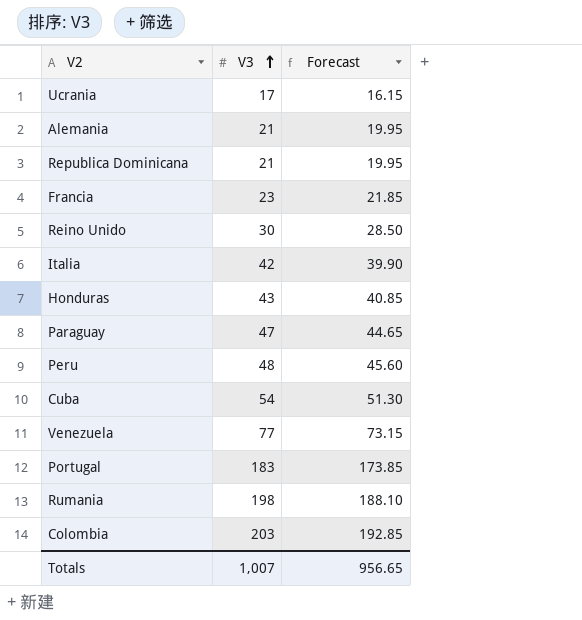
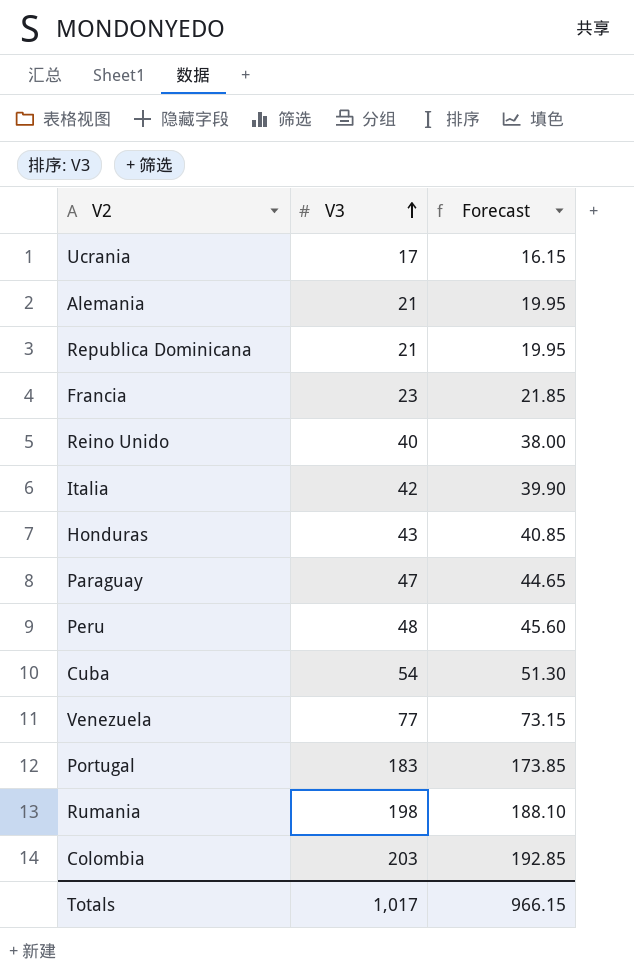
Reino Unido | V3: 30 -> 40
Reino Unido | Forecast: 28.50 -> 38.00
Totals | V3: 1,007 -> 1,017
Totals | Forecast: 956.65 -> 966.15

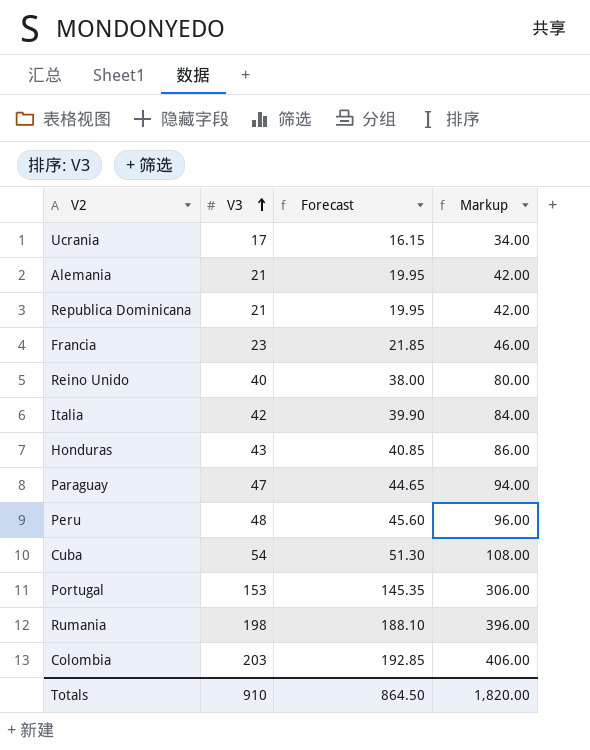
column Markup | formula: none -> [V3] * 2
row Venezuela: 77 | 73.15 -> none
Portugal | V3: 183 -> 153
Portugal | Forecast: 173.85 -> 145.35
Totals | V3: 1,017 -> 910
Totals | Forecast: 966.15 -> 864.50

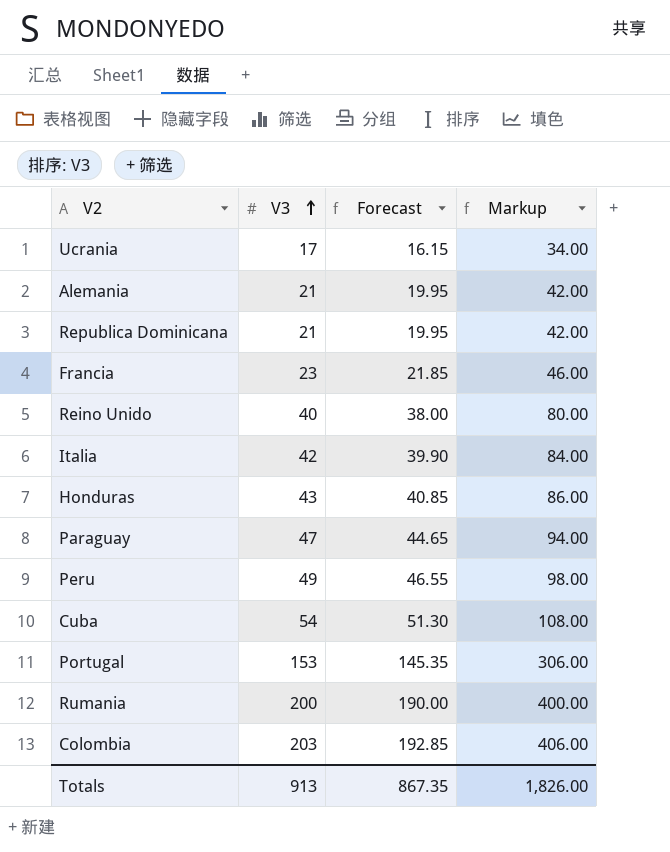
Peru | V3: 48 -> 49
Peru | Forecast: 45.60 -> 46.55
Peru | Markup: 96.00 -> 98.00
Rumania | V3: 198 -> 200
Rumania | Forecast: 188.10 -> 190.00
Rumania | Markup: 396.00 -> 400.00
Totals | V3: 910 -> 913
Totals | Forecast: 864.50 -> 867.35
Totals | Markup: 1,820.00 -> 1,826.00

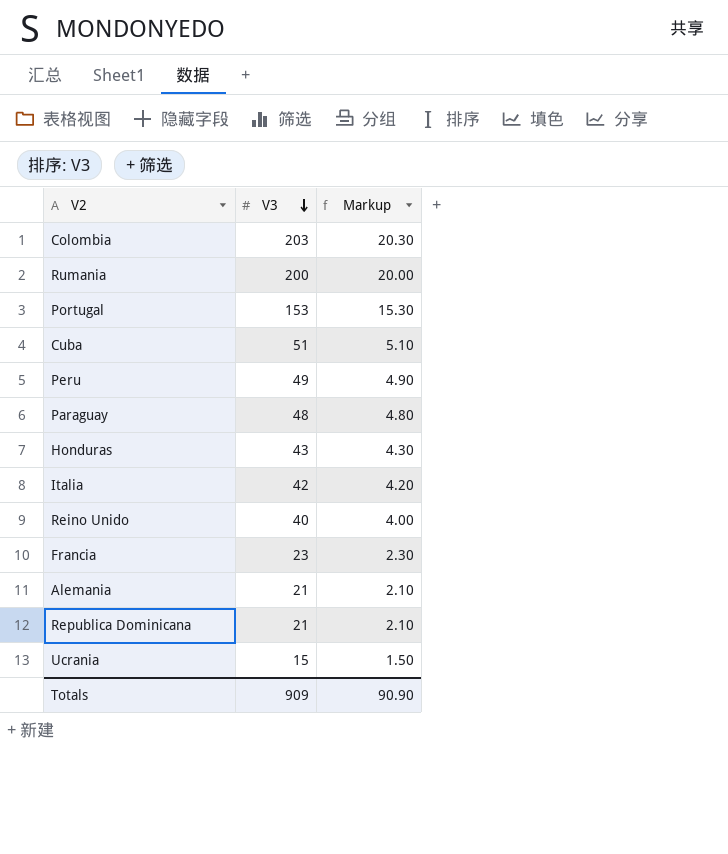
row order: V3 ascending -> V3 descending
column Forecast | formula: [V3] * 0.95 -> none
column Markup | formula: [V3] * 2 -> [V3] * 0.1
Cuba | V3: 54 -> 51
Paraguay | V3: 47 -> 48
Ucrania | V3: 17 -> 15
Totals | V3: 913 -> 909
Totals | Markup: 1,826.00 -> 90.90

